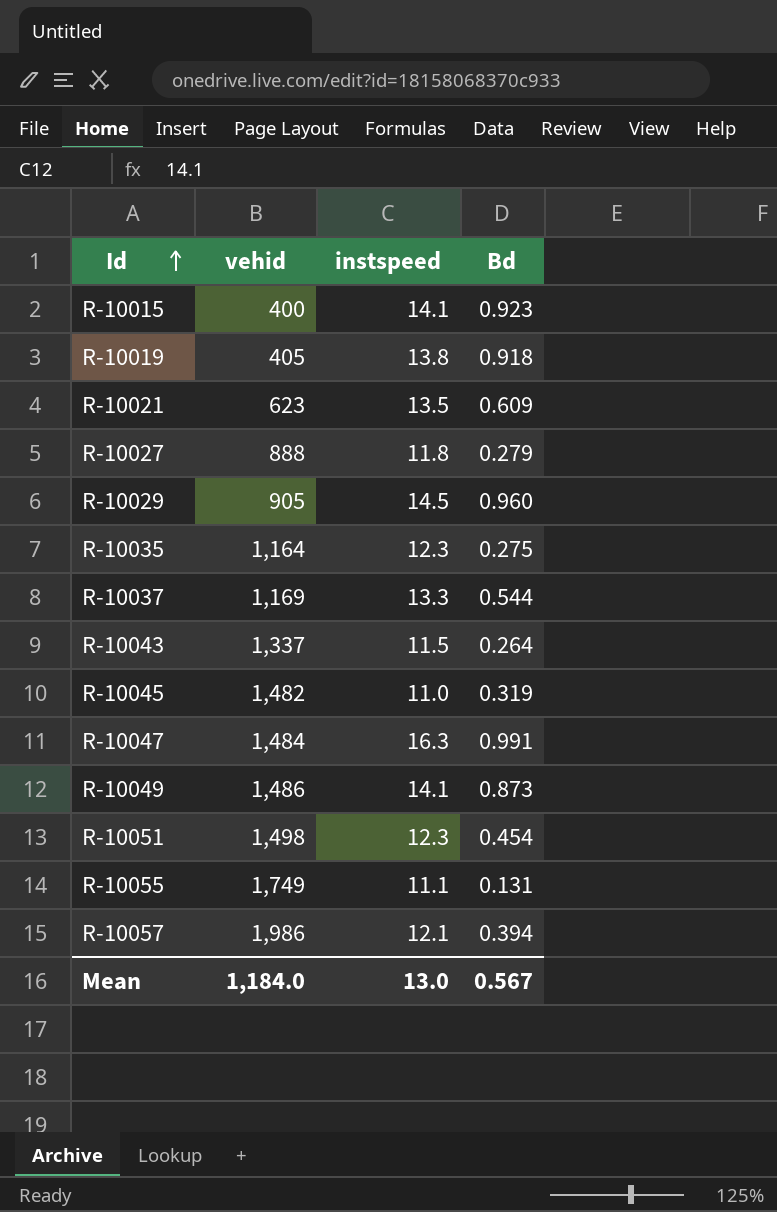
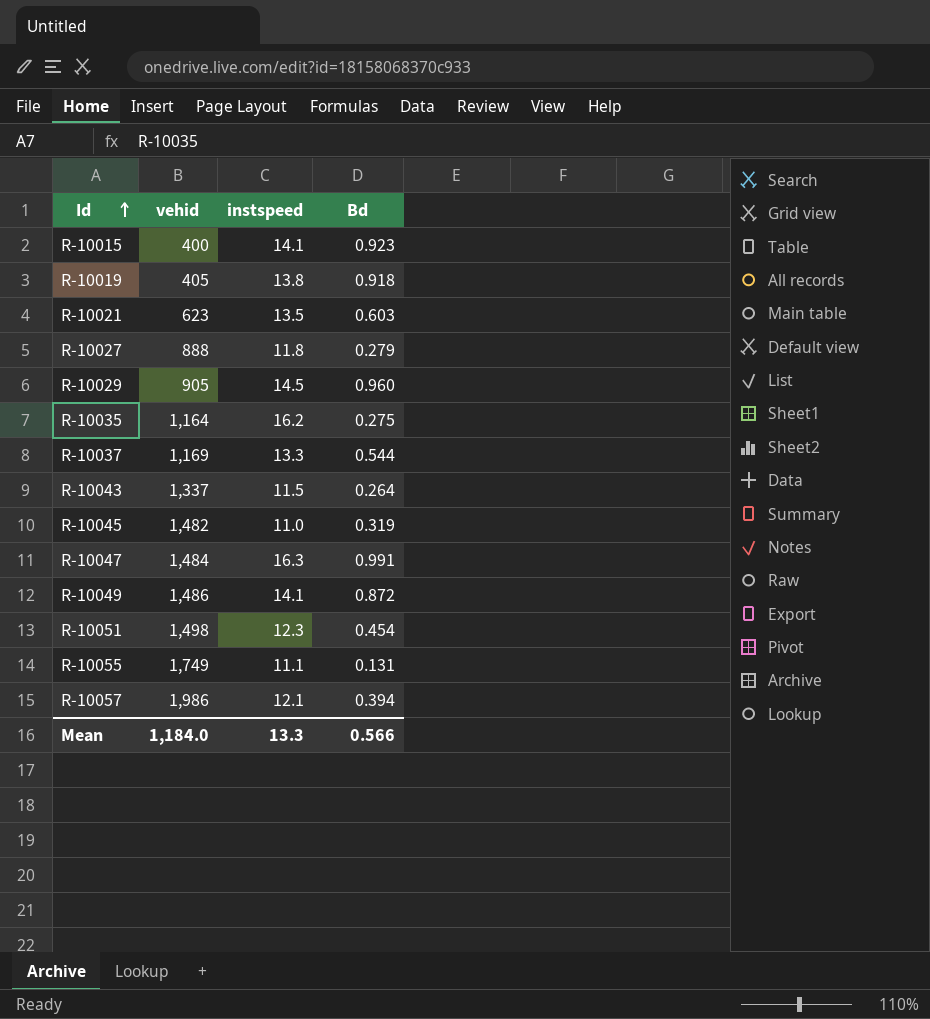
R-10021 | Bd: 0.609 -> 0.603
R-10035 | instspeed: 12.3 -> 16.2
R-10049 | Bd: 0.873 -> 0.872
Mean | instspeed: 13.0 -> 13.3
Mean | Bd: 0.567 -> 0.566

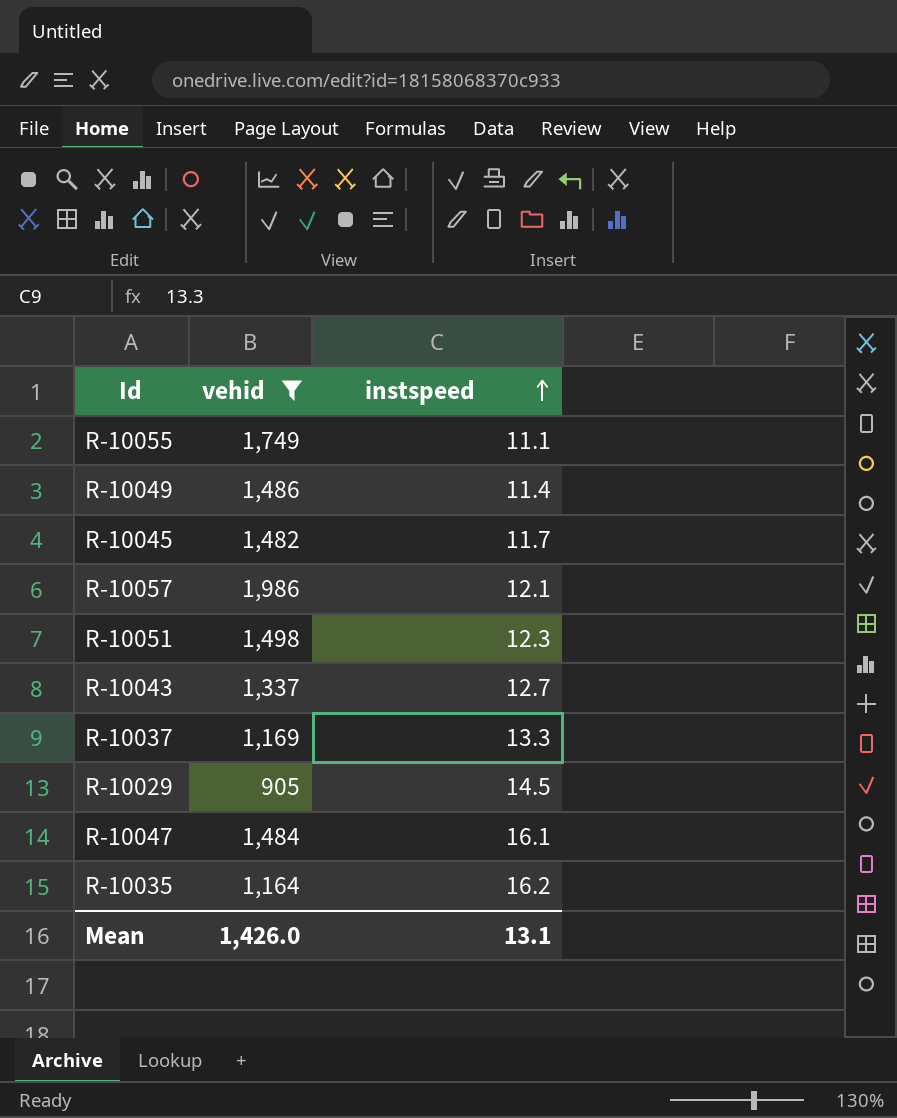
filter: none -> vehid >= 905
row order: Id ascending -> instspeed ascending
column Bd | position: 4 -> none
R-10049 | instspeed: 14.1 -> 11.4
R-10045 | instspeed: 11.0 -> 11.7
R-10043 | instspeed: 11.5 -> 12.7
R-10047 | instspeed: 16.3 -> 16.1
Mean | vehid: 1,184.0 -> 1,426.0
Mean | instspeed: 13.3 -> 13.1

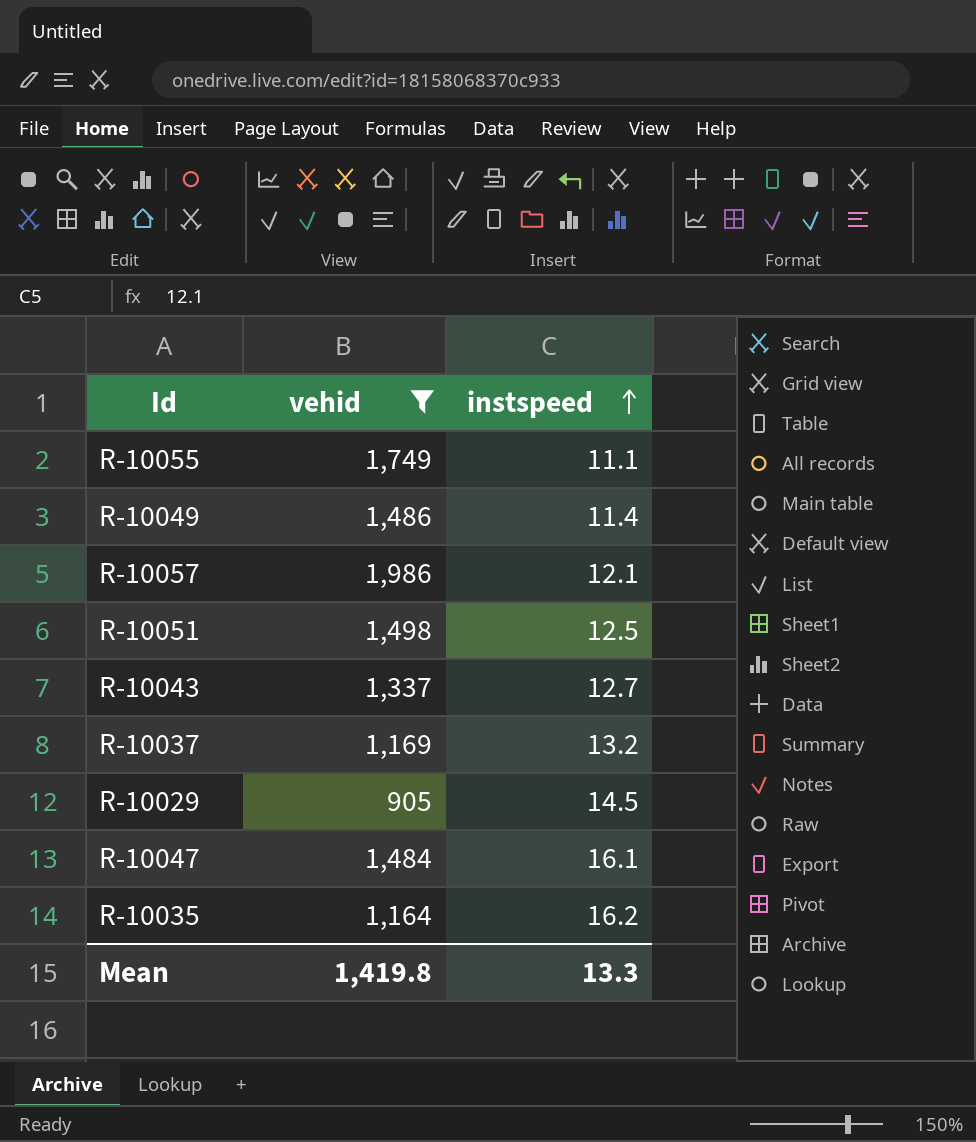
row R-10045: 1,482 | 11.7 -> none
R-10051 | instspeed: 12.3 -> 12.5
R-10037 | instspeed: 13.3 -> 13.2
Mean | vehid: 1,426.0 -> 1,419.8
Mean | instspeed: 13.1 -> 13.3

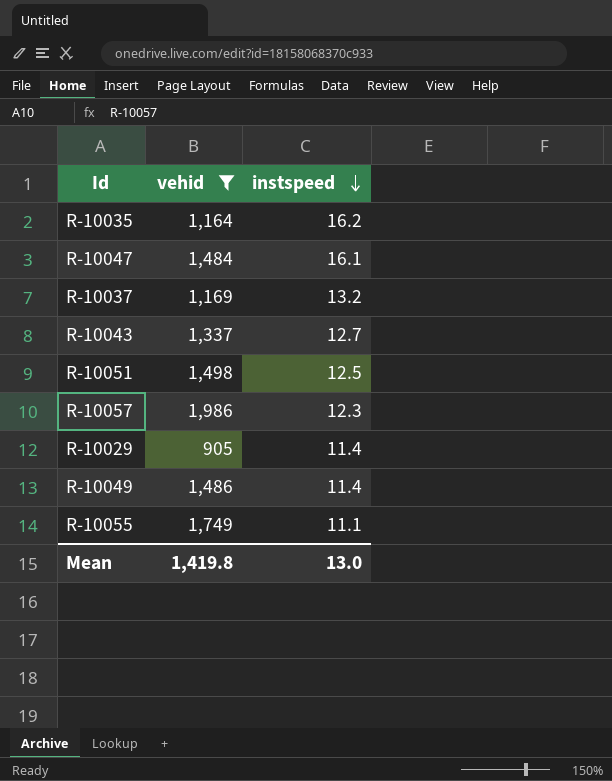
row order: instspeed ascending -> instspeed descending
R-10057 | instspeed: 12.1 -> 12.3
R-10029 | instspeed: 14.5 -> 11.4
Mean | instspeed: 13.3 -> 13.0

